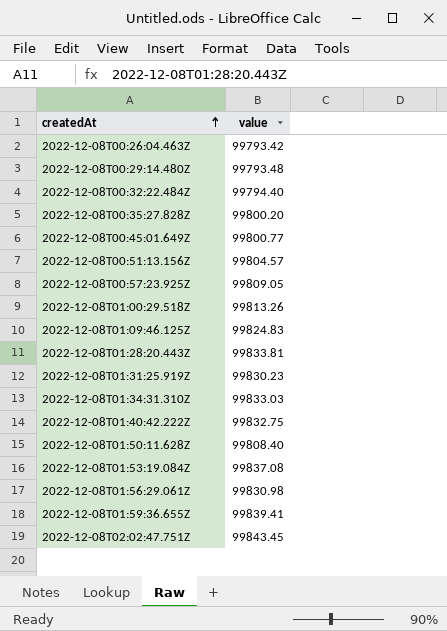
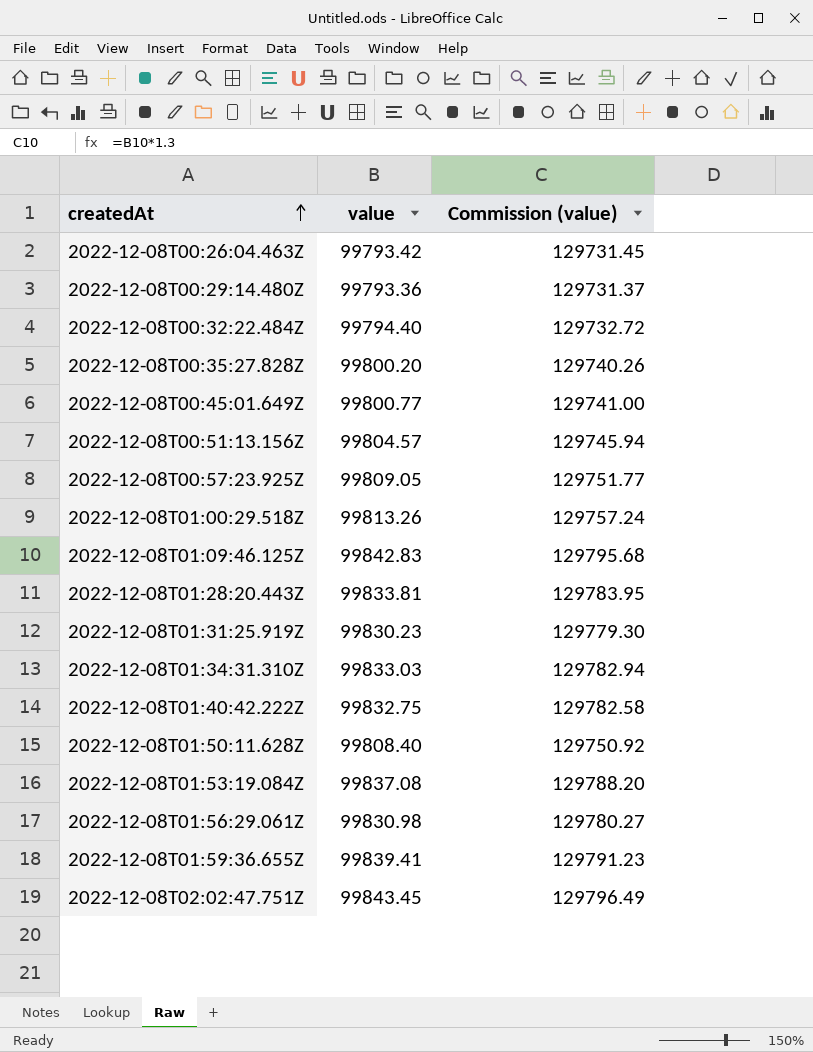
column Commission (value) | formula: none -> [value] * 1.3
2022-12-08T00:29:14.480Z | value: 99793.48 -> 99793.36
2022-12-08T01:09:46.125Z | value: 99824.83 -> 99842.83

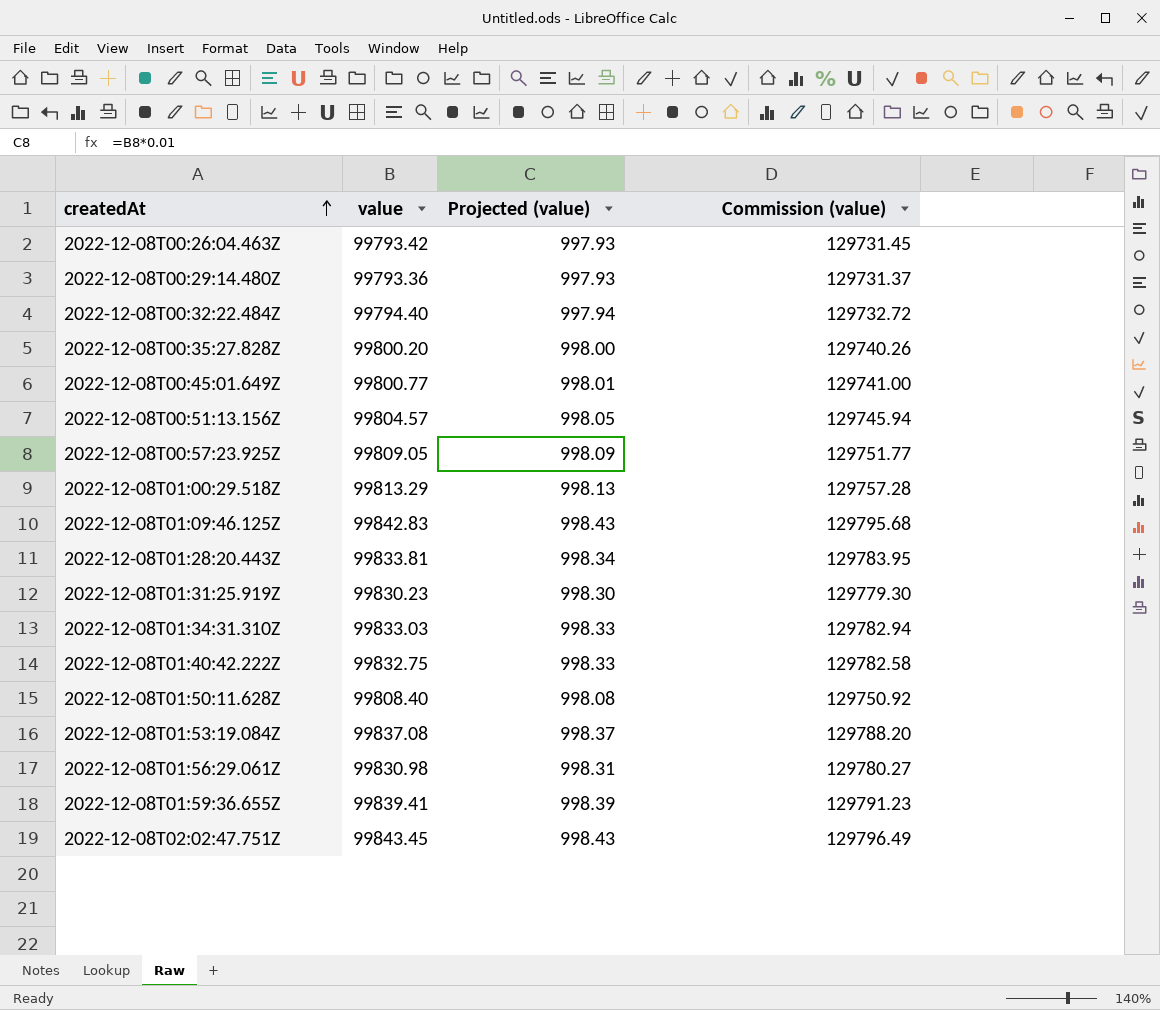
column Projected (value) | formula: none -> [value] * 0.01
2022-12-08T01:00:29.518Z | value: 99813.26 -> 99813.29
2022-12-08T01:00:29.518Z | Commission (value): 129757.24 -> 129757.28

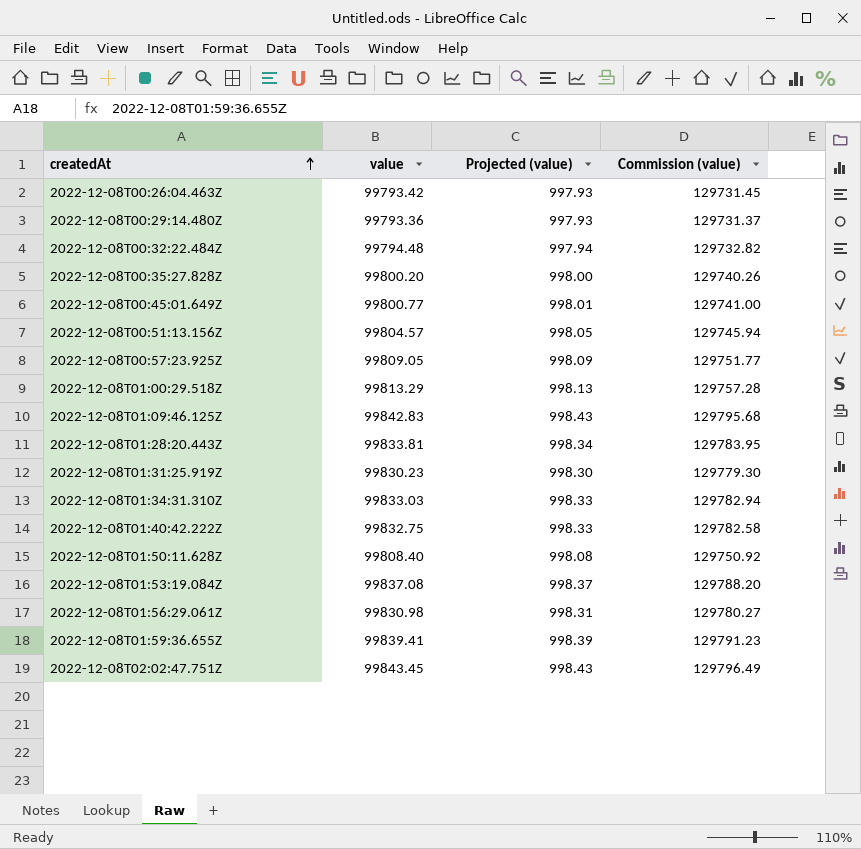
2022-12-08T00:32:22.484Z | value: 99794.40 -> 99794.48
2022-12-08T00:32:22.484Z | Commission (value): 129732.72 -> 129732.82

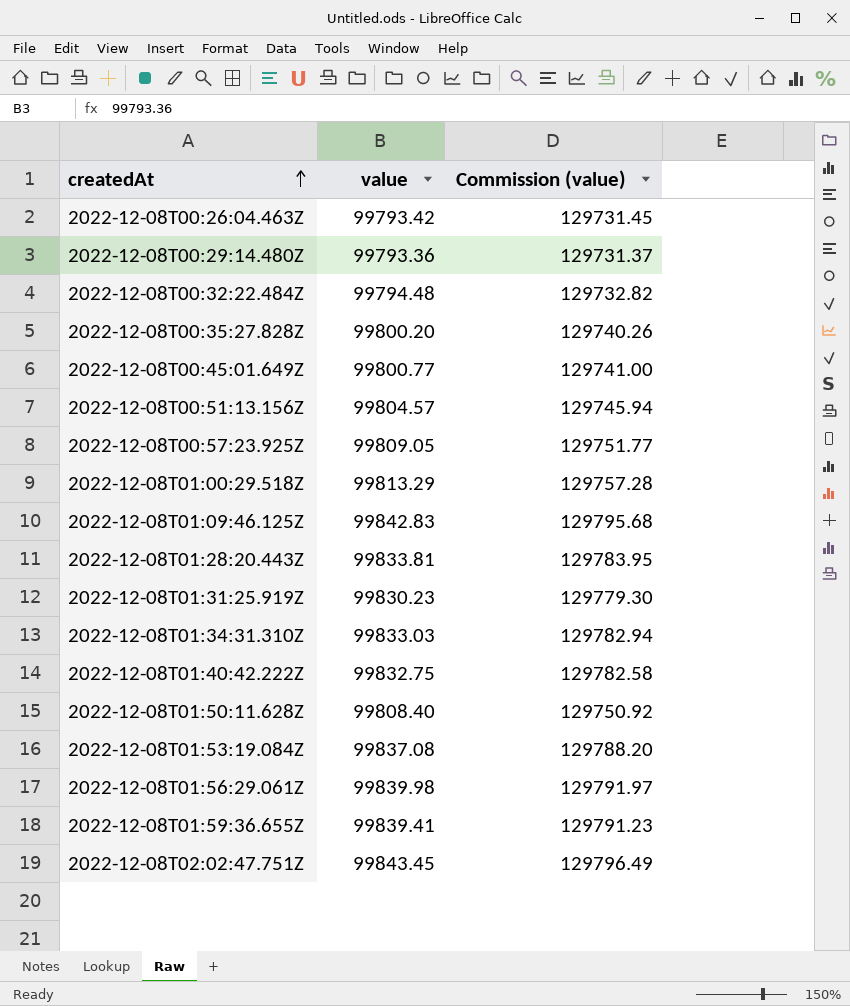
column Projected (value) | formula: [value] * 0.01 -> none
2022-12-08T01:56:29.061Z | value: 99830.98 -> 99839.98
2022-12-08T01:56:29.061Z | Commission (value): 129780.27 -> 129791.97

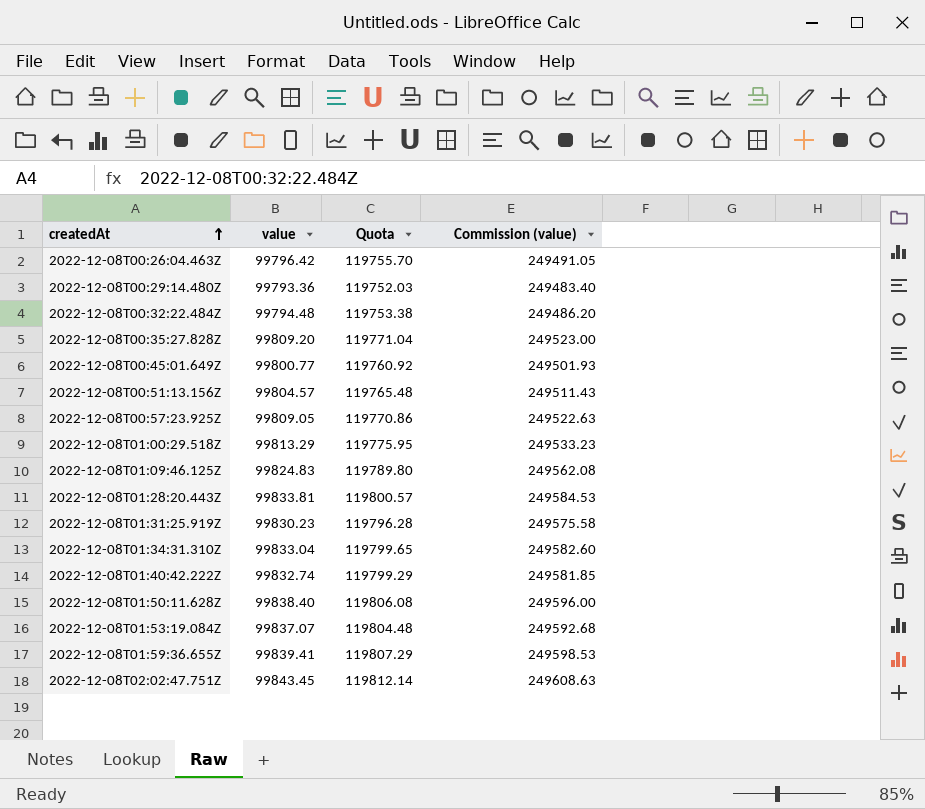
column Quota | formula: none -> [value] * 1.2
column Commission (value) | formula: [value] * 1.3 -> [value] * 2.5
row 2022-12-08T01:56:29.061Z: 99839.98 | 129791.97 -> none
2022-12-08T00:26:04.463Z | value: 99793.42 -> 99796.42
2022-12-08T00:35:27.828Z | value: 99800.20 -> 99809.20
2022-12-08T01:09:46.125Z | value: 99842.83 -> 99824.83
2022-12-08T01:34:31.310Z | value: 99833.03 -> 99833.04
2022-12-08T01:40:42.222Z | value: 99832.75 -> 99832.74
2022-12-08T01:50:11.628Z | value: 99808.40 -> 99838.40
2022-12-08T01:53:19.084Z | value: 99837.08 -> 99837.07

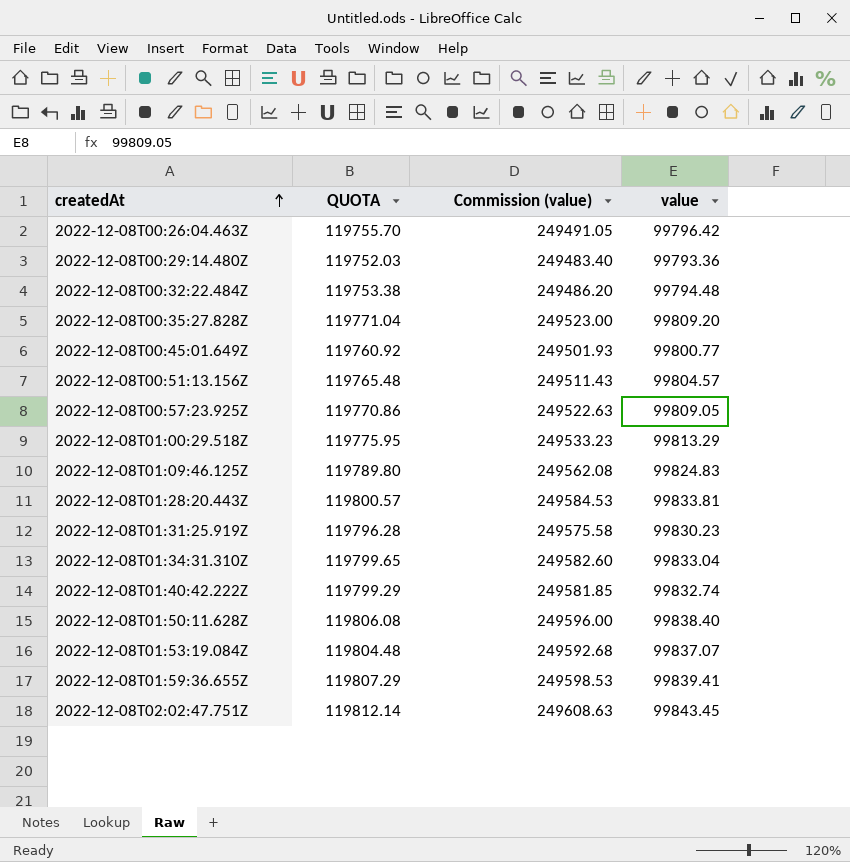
column name: Quota -> QUOTA
column value | position: 2 -> 4

